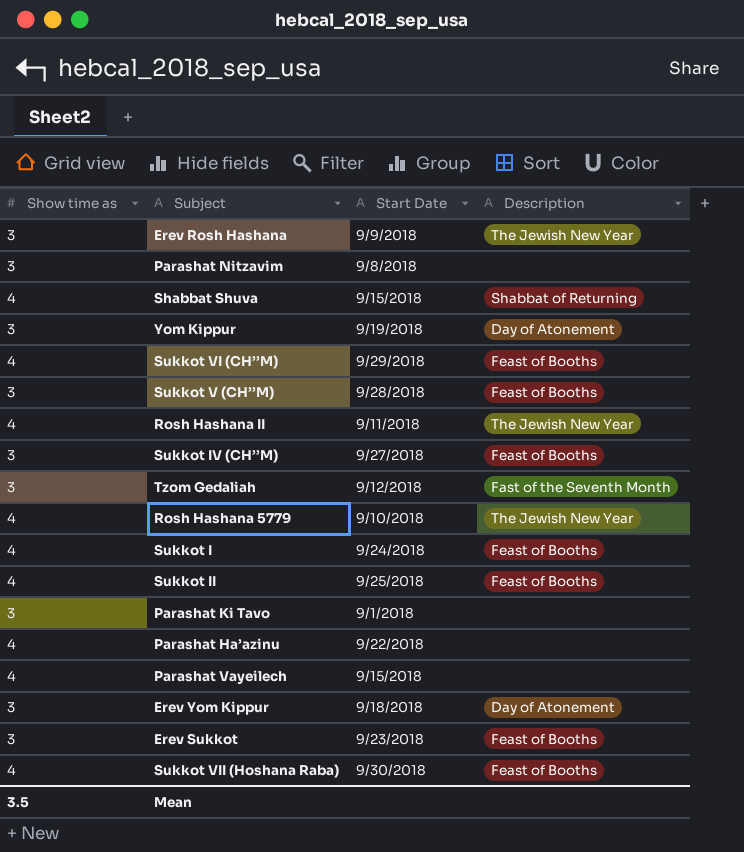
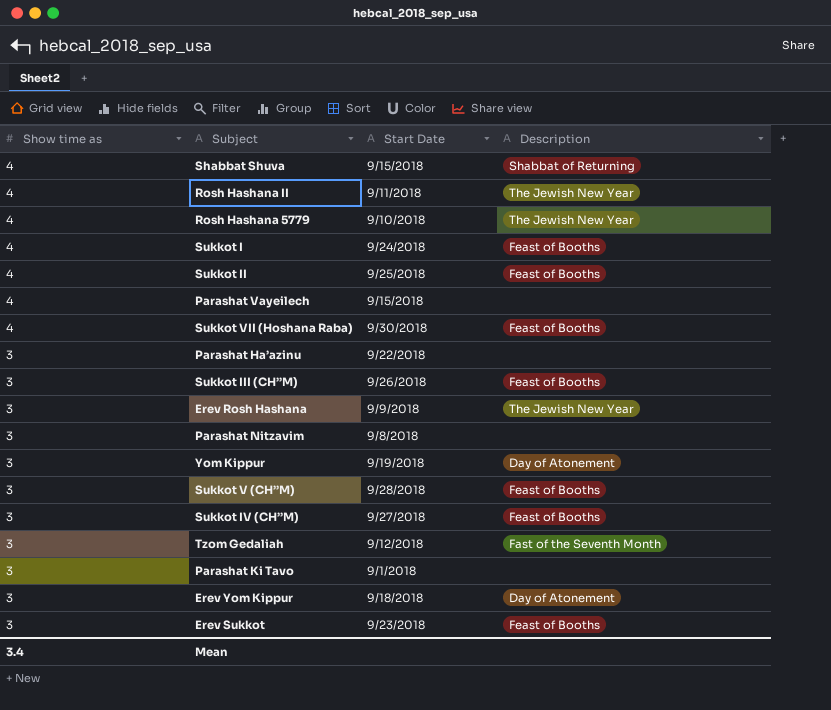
row order: none -> Show time as descending
row Sukkot VI (CH’’M): 4 | 9/29/2018 | Feast of Booths -> none
Parashat Ha’azinu | Show time as: 4 -> 3
row Sukkot III (CH’’M): none -> 3 | 9/26/2018 | Feast of Booths
Mean | Show time as: 3.5 -> 3.4

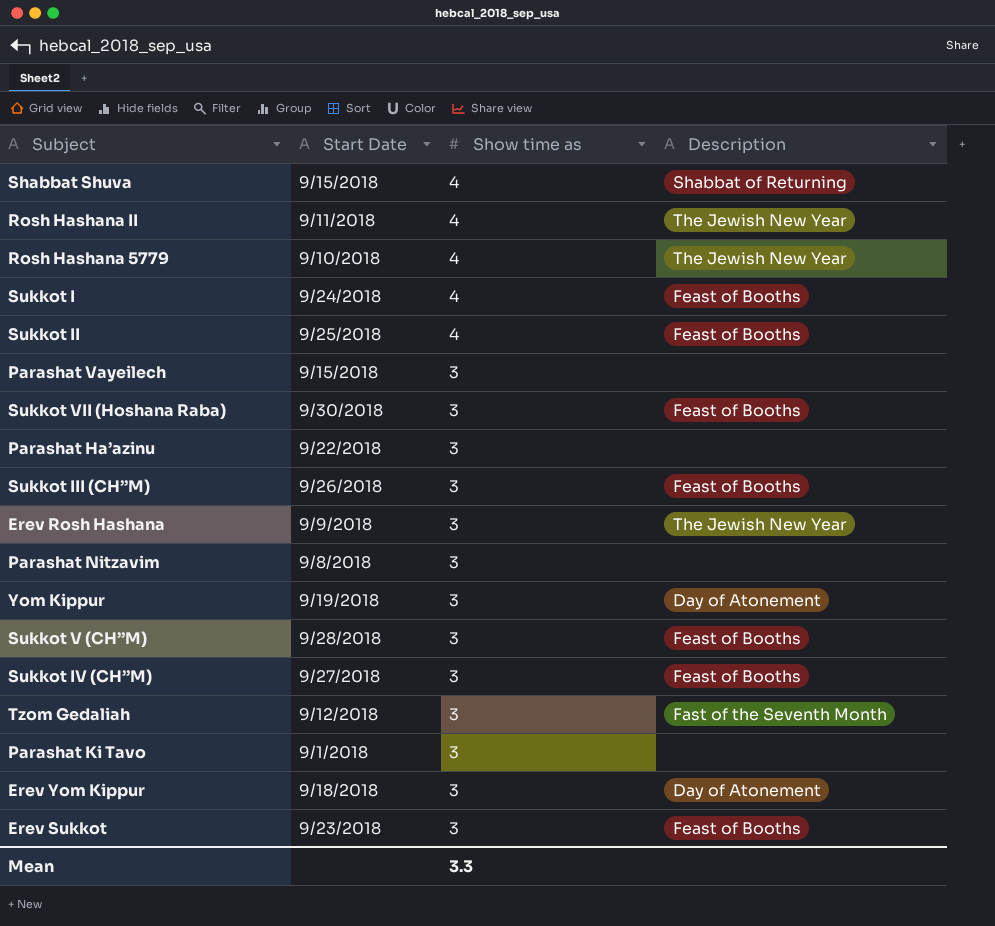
column Show time as | position: 1 -> 3
Parashat Vayeilech | Show time as: 4 -> 3
Sukkot VII (Hoshana Raba) | Show time as: 4 -> 3
Mean | Show time as: 3.4 -> 3.3

